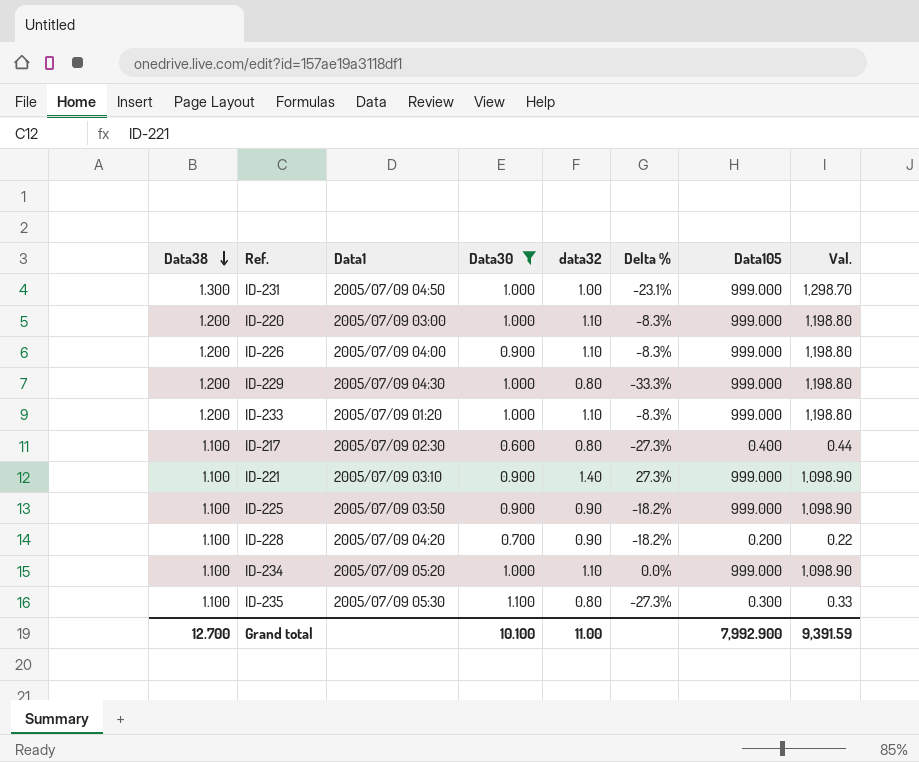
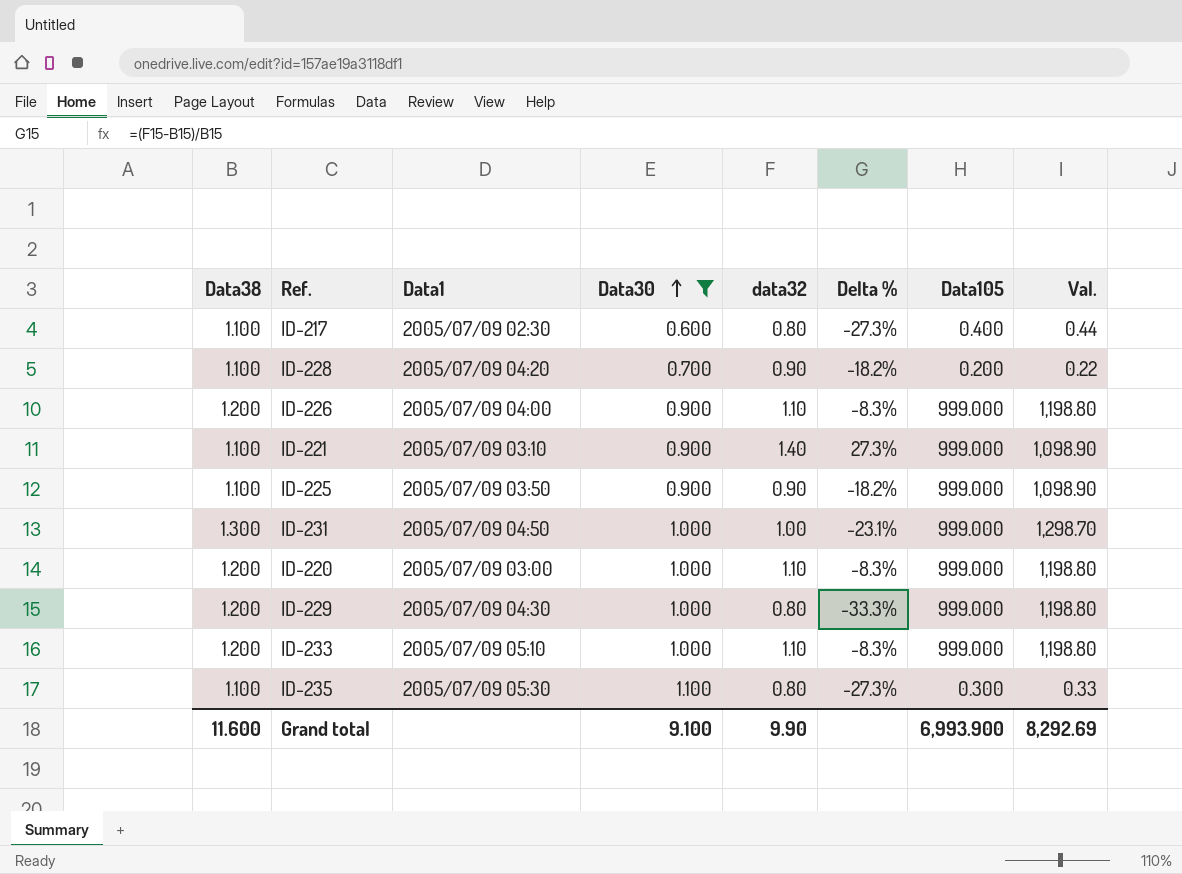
row order: Data38 descending -> Data30 ascending
row ID-234: 1.100 | 2005/07/09 05:20 | 1.000 | 1.10 | 0.0% | 999.000 | 1,098.90 -> none
ID-233 | Data1: 2005/07/09 01:20 -> 2005/07/09 05:10
Grand total | Data38: 12.700 -> 11.600
Grand total | Data30: 10.100 -> 9.100
Grand total | data32: 11.00 -> 9.90
Grand total | Data105: 7,992.900 -> 6,993.900
Grand total | Val.: 9,391.59 -> 8,292.69

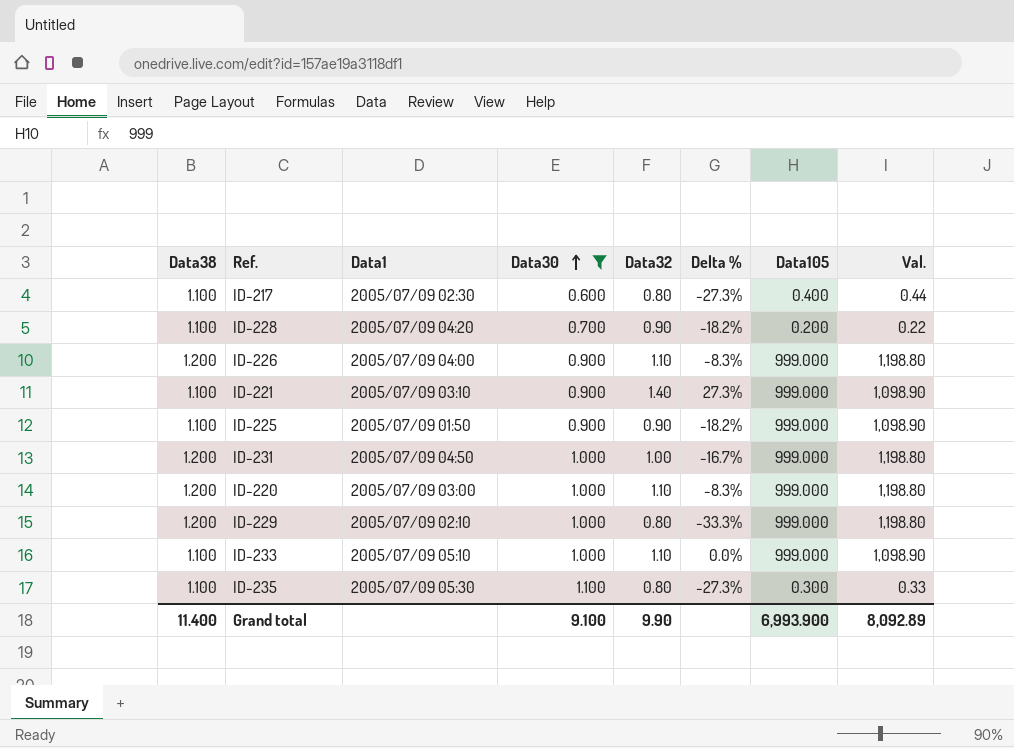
column name: data32 -> Data32
ID-225 | Data1: 2005/07/09 03:50 -> 2005/07/09 01:50
ID-231 | Data38: 1.300 -> 1.200
ID-231 | Delta %: -23.1% -> -16.7%
ID-231 | Val.: 1,298.70 -> 1,198.80
ID-229 | Data1: 2005/07/09 04:30 -> 2005/07/09 02:10
ID-233 | Data38: 1.200 -> 1.100
ID-233 | Delta %: -8.3% -> 0.0%
ID-233 | Val.: 1,198.80 -> 1,098.90
Grand total | Data38: 11.600 -> 11.400
Grand total | Val.: 8,292.69 -> 8,092.89

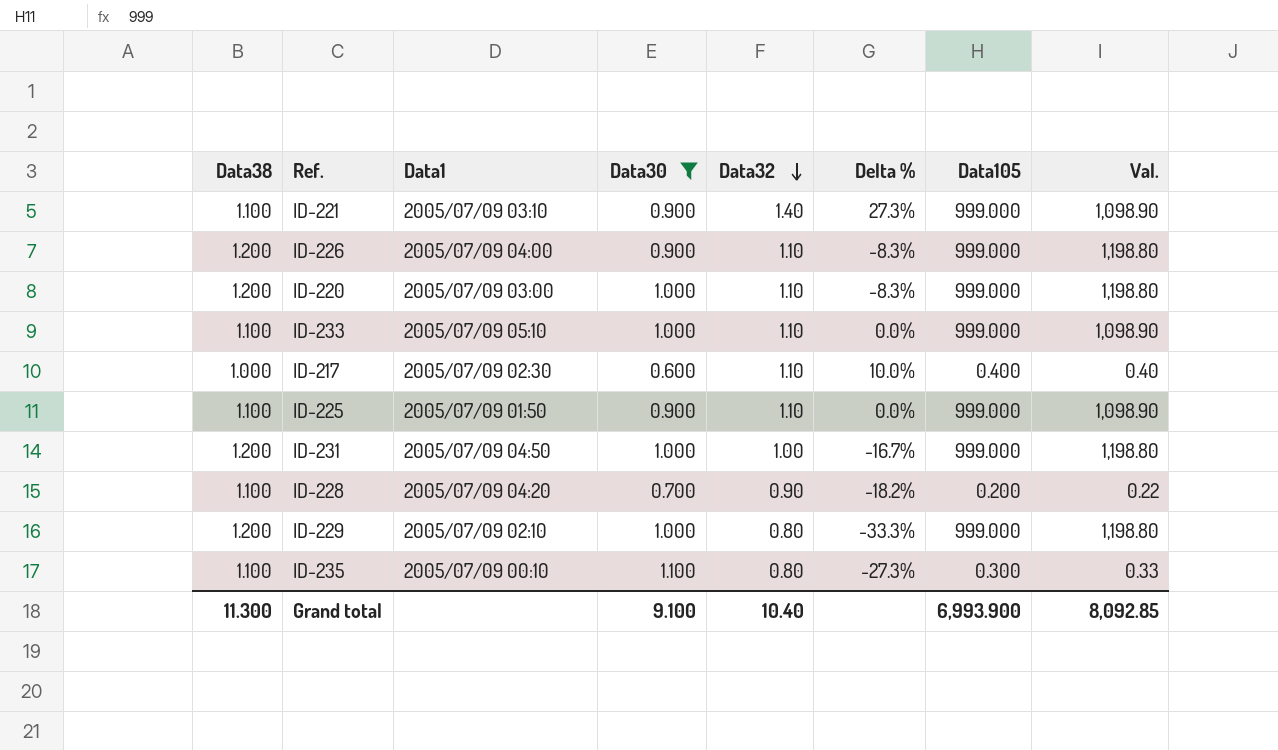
row order: Data30 ascending -> Data32 descending
ID-217 | Data38: 1.100 -> 1.000
ID-217 | Data32: 0.80 -> 1.10
ID-217 | Delta %: -27.3% -> 10.0%
ID-217 | Val.: 0.44 -> 0.40
ID-225 | Data32: 0.90 -> 1.10
ID-225 | Delta %: -18.2% -> 0.0%
ID-235 | Data1: 2005/07/09 05:30 -> 2005/07/09 00:10
Grand total | Data38: 11.400 -> 11.300
Grand total | Data32: 9.90 -> 10.40
Grand total | Val.: 8,092.89 -> 8,092.85

